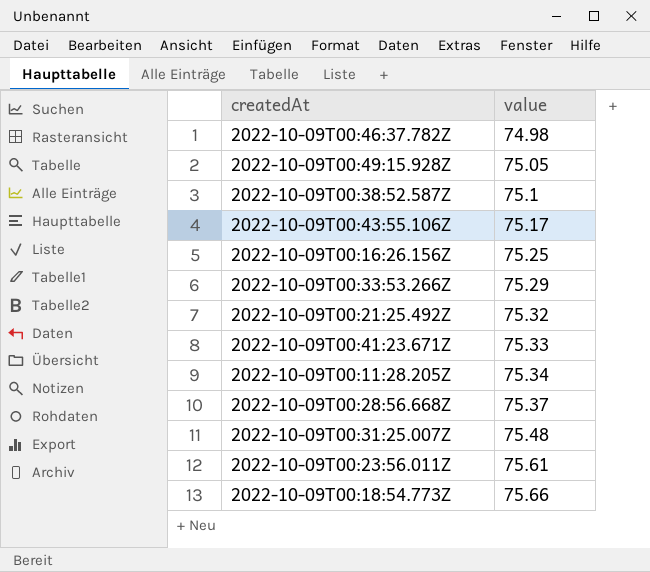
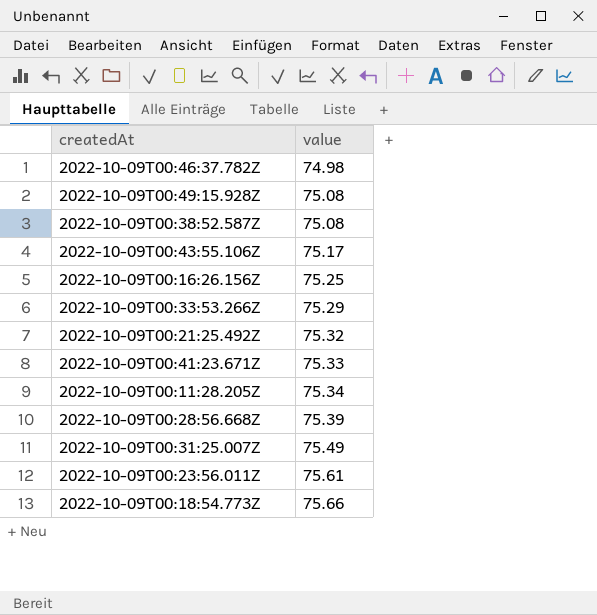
2022-10-09T00:49:15.928Z | value: 75.05 -> 75.08
2022-10-09T00:38:52.587Z | value: 75.1 -> 75.08
2022-10-09T00:28:56.668Z | value: 75.37 -> 75.39
2022-10-09T00:31:25.007Z | value: 75.48 -> 75.49

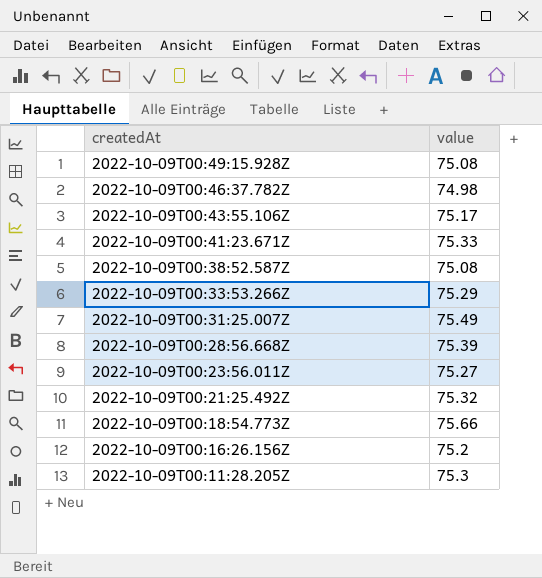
row order: value ascending -> createdAt descending
2022-10-09T00:23:56.011Z | value: 75.61 -> 75.27
2022-10-09T00:16:26.156Z | value: 75.25 -> 75.2
2022-10-09T00:11:28.205Z | value: 75.34 -> 75.3

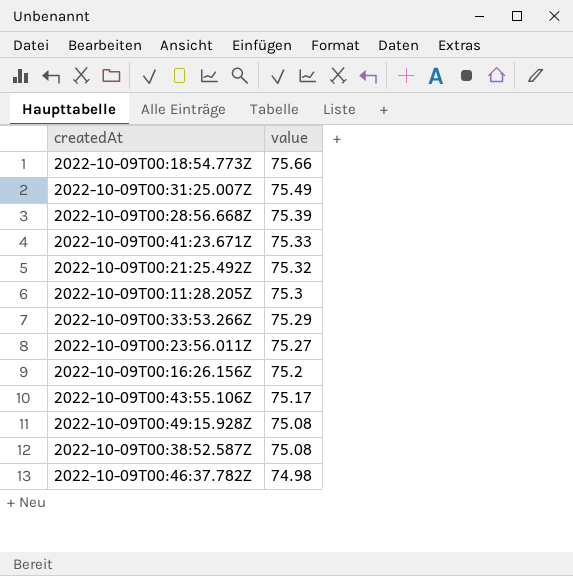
row order: createdAt descending -> value descending

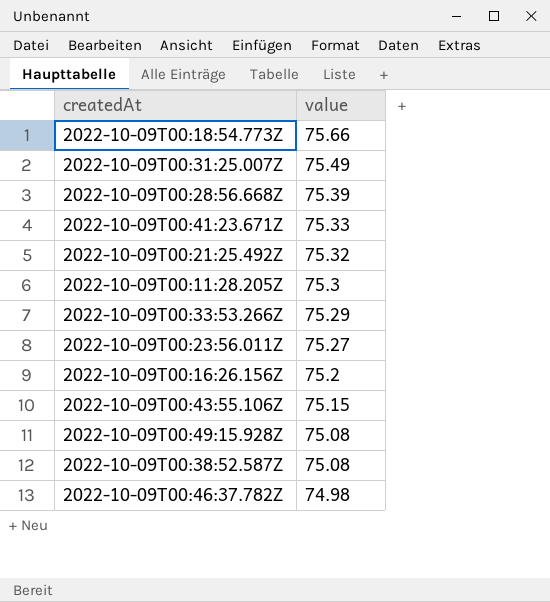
2022-10-09T00:43:55.106Z | value: 75.17 -> 75.15

